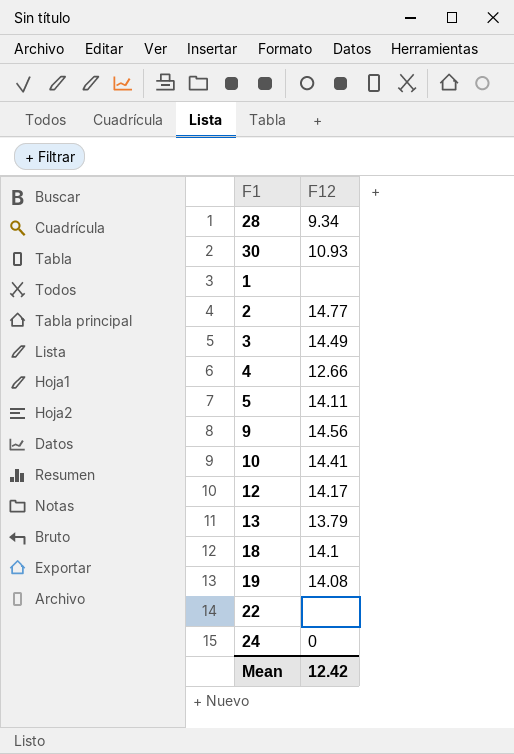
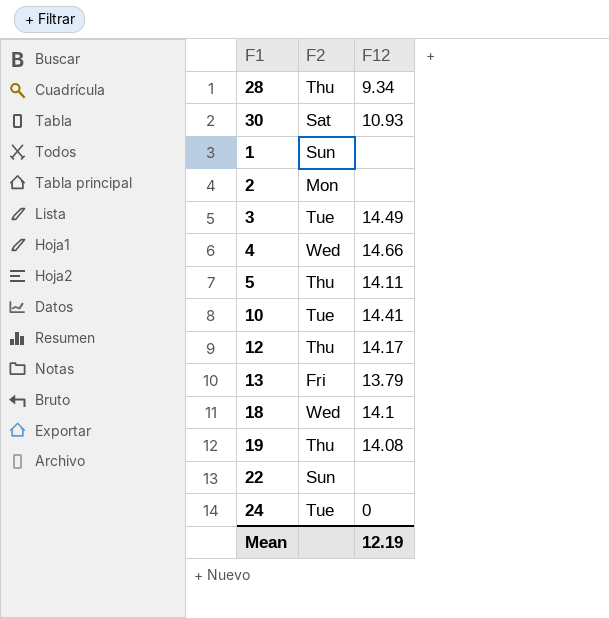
column F2 | position: none -> 2
row 9: 14.56 -> none
2 | F12: 14.77 -> none
4 | F12: 12.66 -> 14.66
Mean | F12: 12.42 -> 12.19

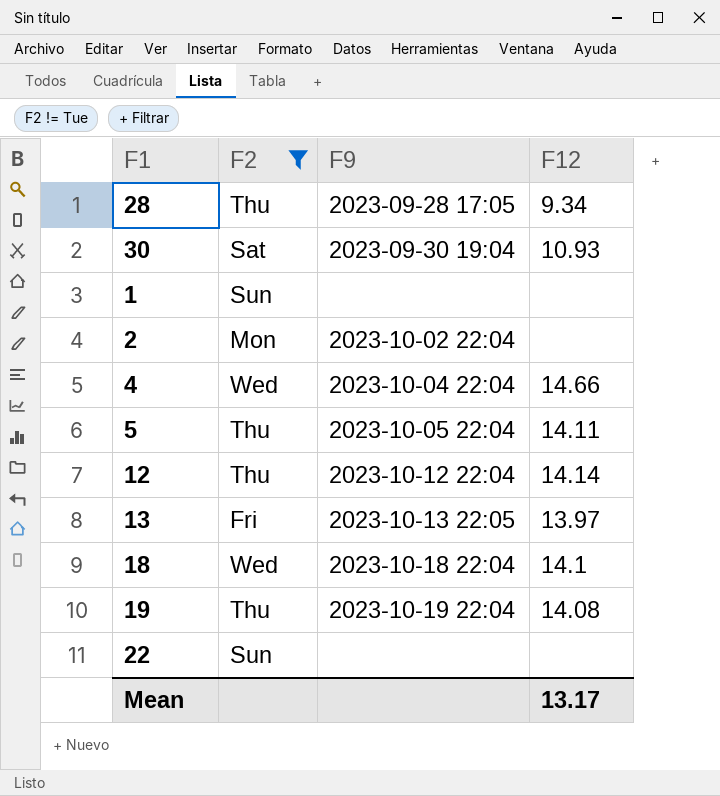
filter: none -> F2 != Tue
column F9 | position: none -> 3
12 | F12: 14.17 -> 14.14
13 | F12: 13.79 -> 13.97
Mean | F12: 12.19 -> 13.17

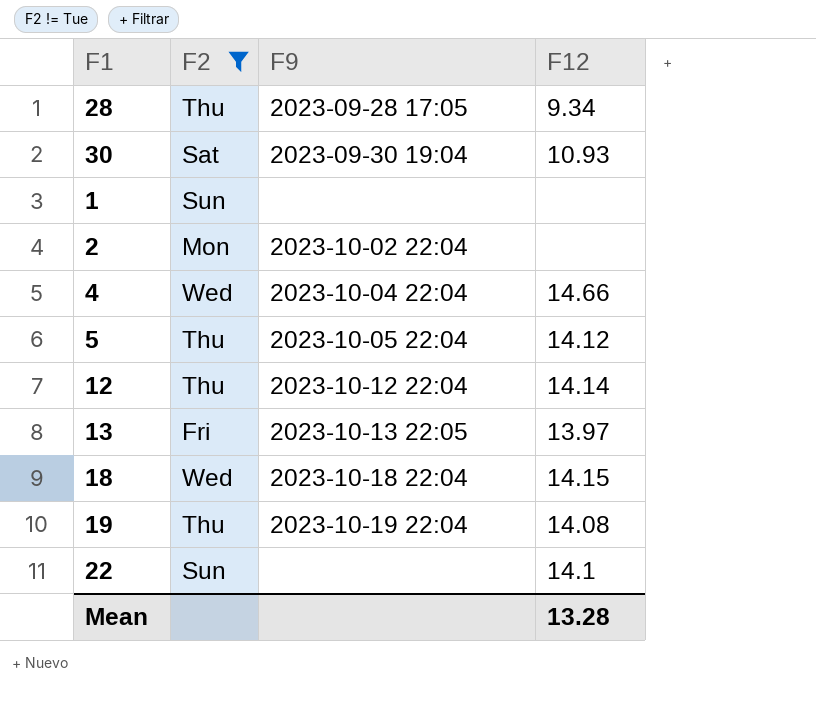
5 | F12: 14.11 -> 14.12
18 | F12: 14.1 -> 14.15
22 | F12: none -> 14.1
Mean | F12: 13.17 -> 13.28

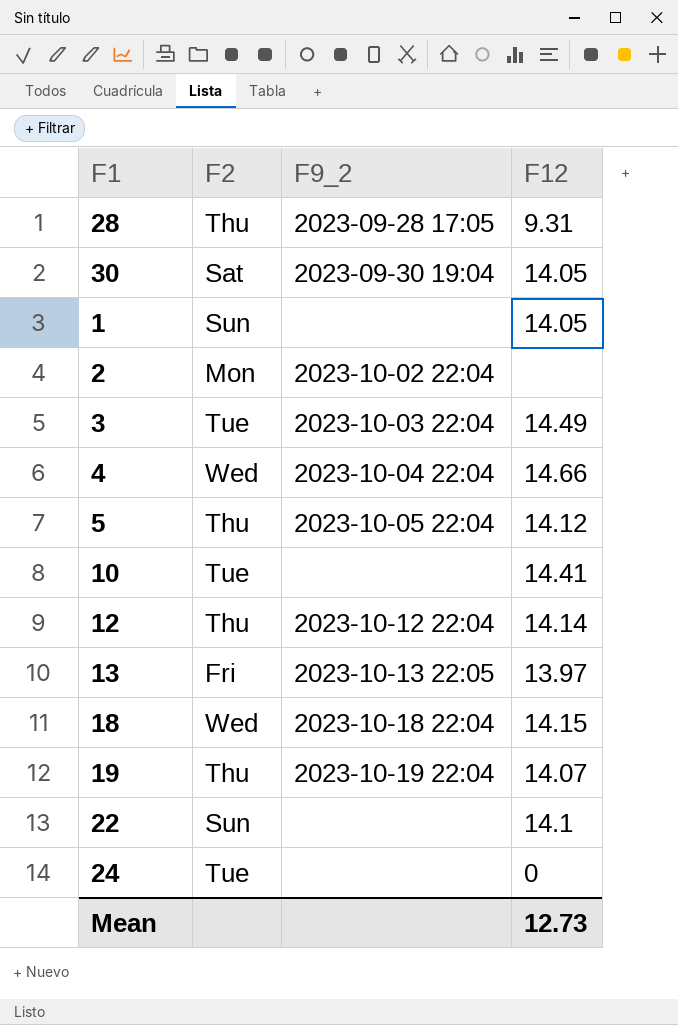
filter: F2 != Tue -> none
column name: F9 -> F9_2
28 | F12: 9.34 -> 9.31
30 | F12: 10.93 -> 14.05
1 | F12: none -> 14.05
19 | F12: 14.08 -> 14.07
Mean | F12: 13.28 -> 12.73

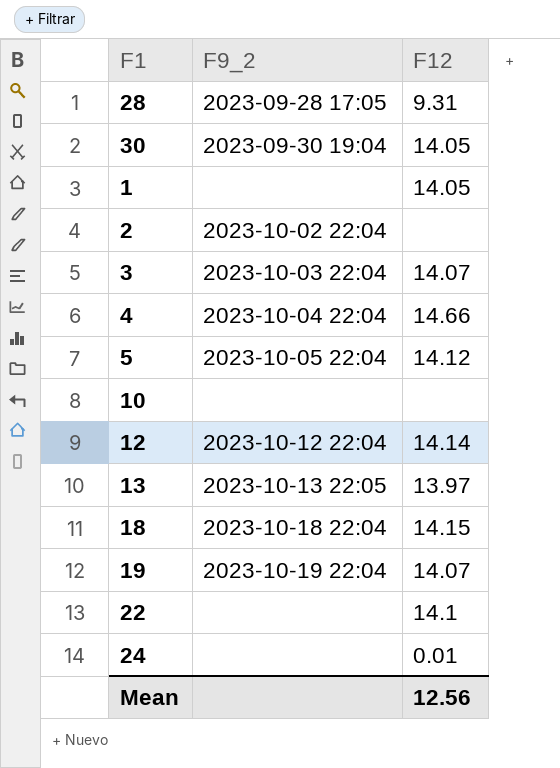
column F2 | position: 2 -> none
3 | F12: 14.49 -> 14.07
10 | F12: 14.41 -> none
24 | F12: 0 -> 0.01
Mean | F12: 12.73 -> 12.56

